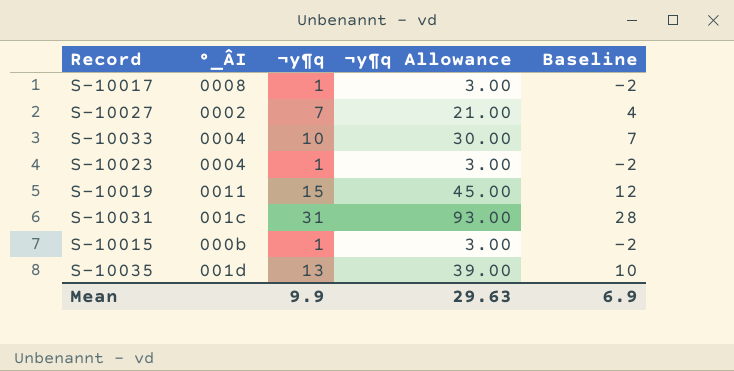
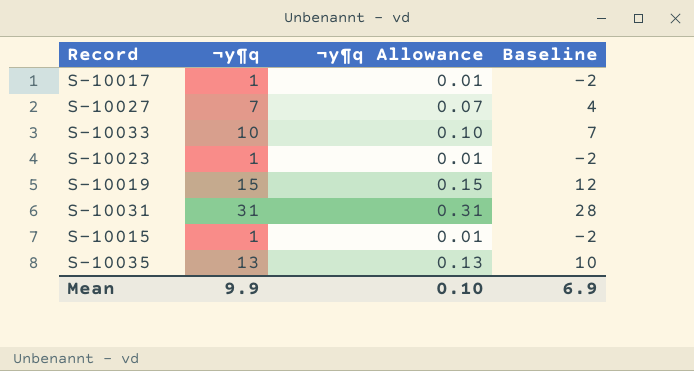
column °_ÂI | position: 2 -> none
column ¬y¶q Allowance | formula: [¬y¶q] * 3 -> [¬y¶q] * 0.01
Mean | ¬y¶q Allowance: 29.63 -> 0.10

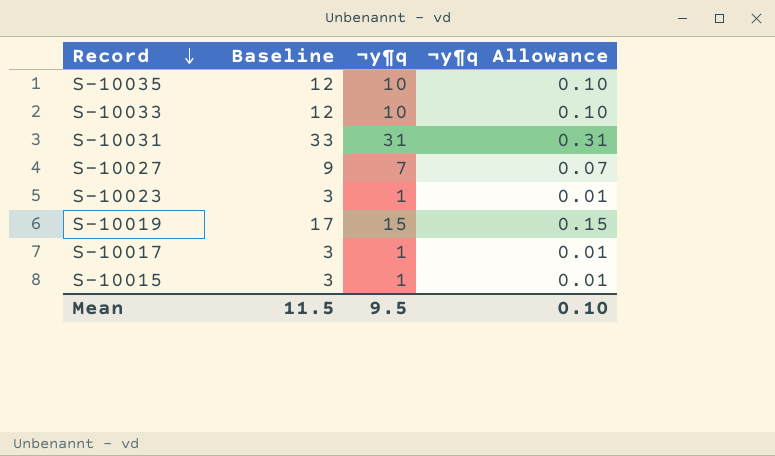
row order: none -> Record descending
column Baseline | formula: [¬y¶q] - 3 -> [¬y¶q] + 2
column Baseline | position: 4 -> 2
S-10035 | ¬y¶q: 13 -> 10
S-10035 | ¬y¶q Allowance: 0.13 -> 0.10
Mean | Baseline: 6.9 -> 11.5
Mean | ¬y¶q: 9.9 -> 9.5

